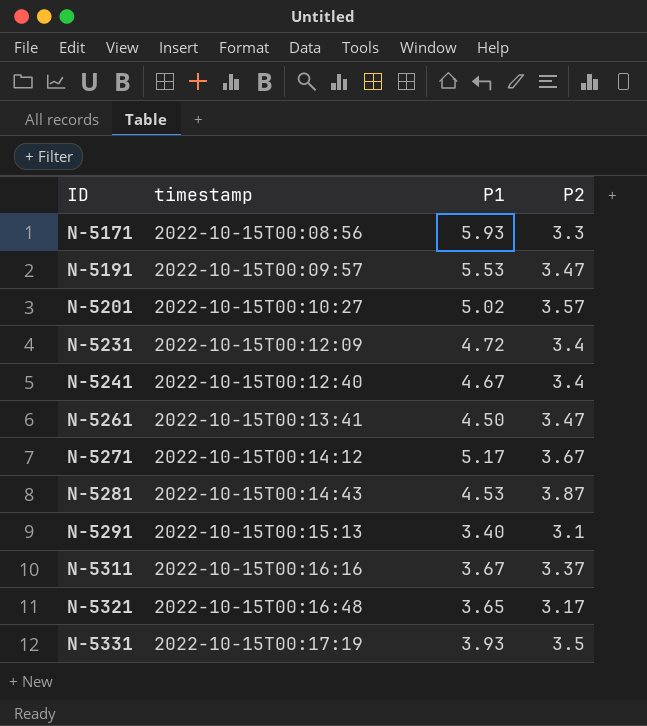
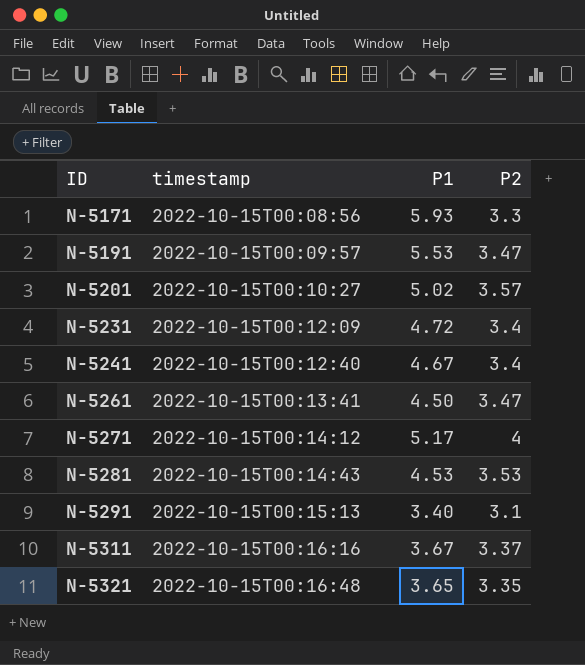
row N-5331: 2022-10-15T00:17:19 | 3.93 | 3.5 -> none
N-5271 | P2: 3.67 -> 4
N-5281 | P2: 3.87 -> 3.53
N-5321 | P2: 3.17 -> 3.35

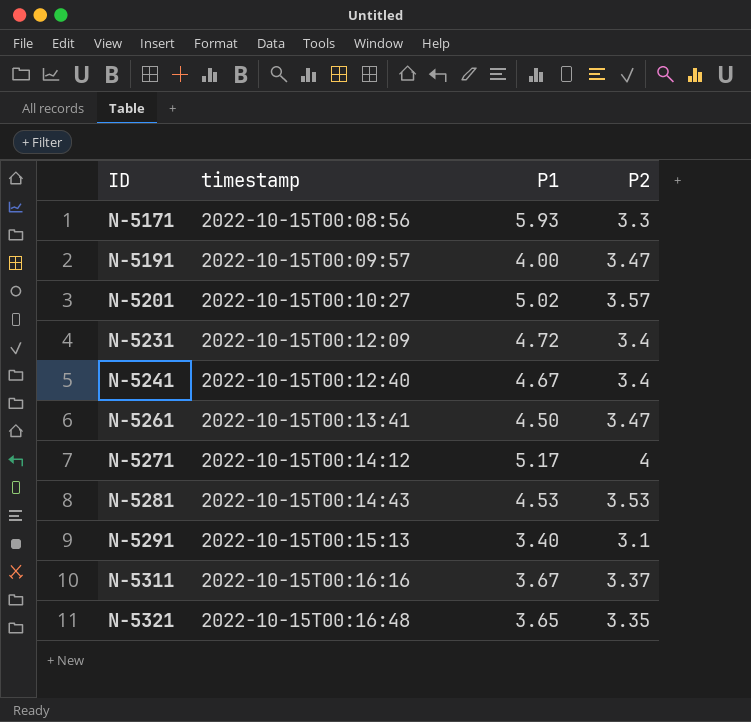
N-5191 | P1: 5.53 -> 4.00

